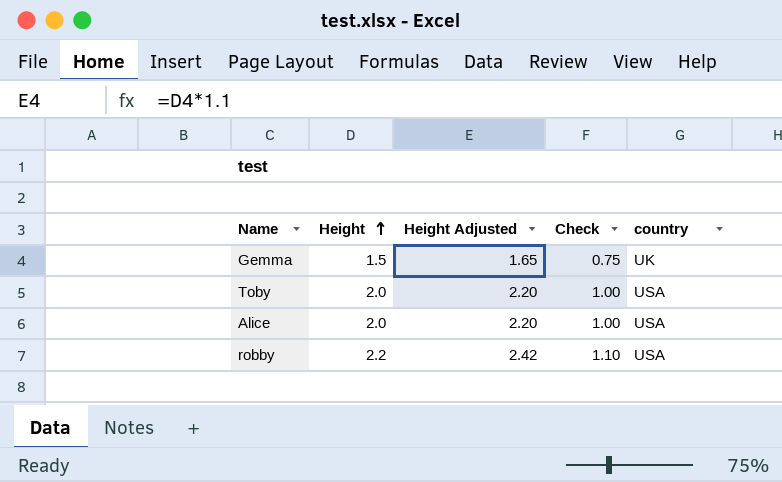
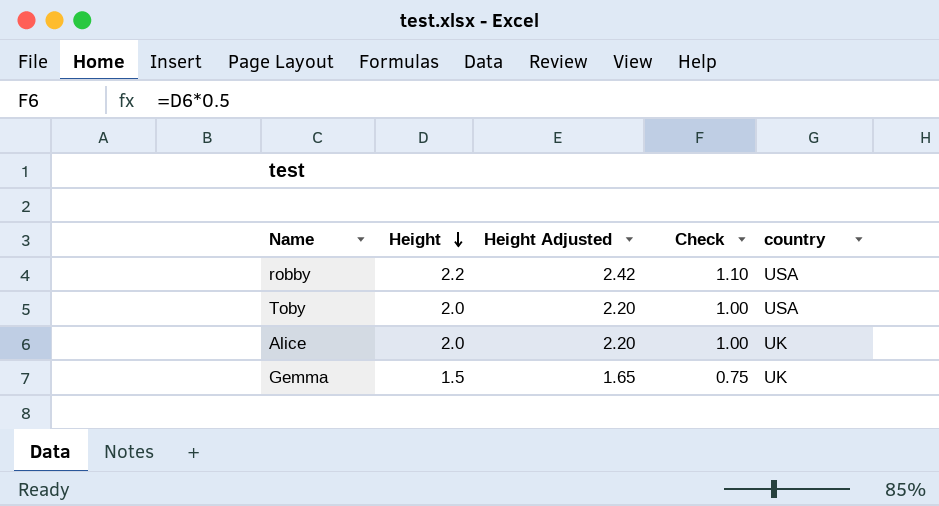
row order: Height ascending -> Height descending
Alice | country: USA -> UK

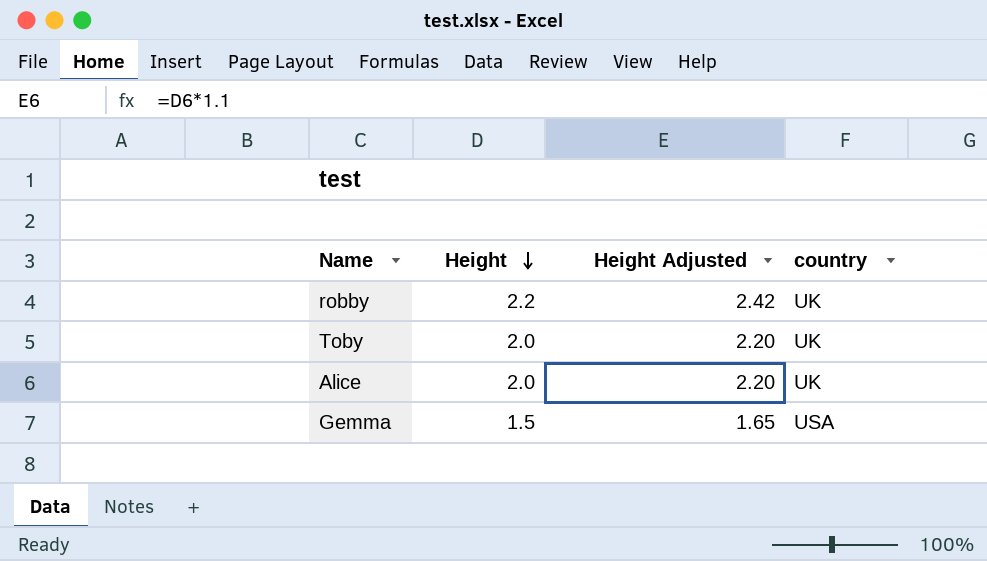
column Check | formula: [Height] * 0.5 -> none
robby | country: USA -> UK
Toby | country: USA -> UK
Gemma | country: UK -> USA

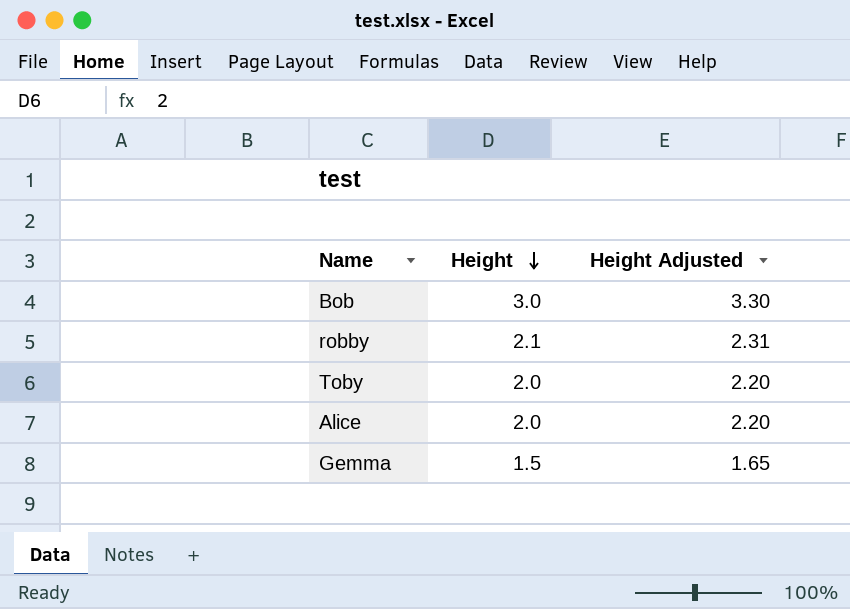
column country | position: 4 -> none
row Bob: none -> 3.0 | 3.30
robby | Height: 2.2 -> 2.1
robby | Height Adjusted: 2.42 -> 2.31

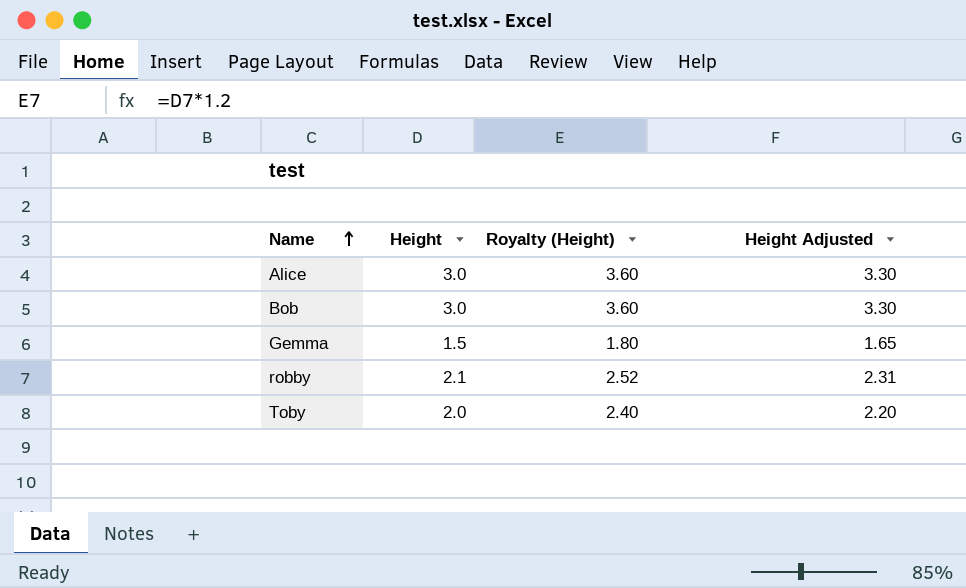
row order: Height descending -> Name ascending
column Royalty (Height) | formula: none -> [Height] * 1.2
Alice | Height: 2.0 -> 3.0
Alice | Height Adjusted: 2.20 -> 3.30

